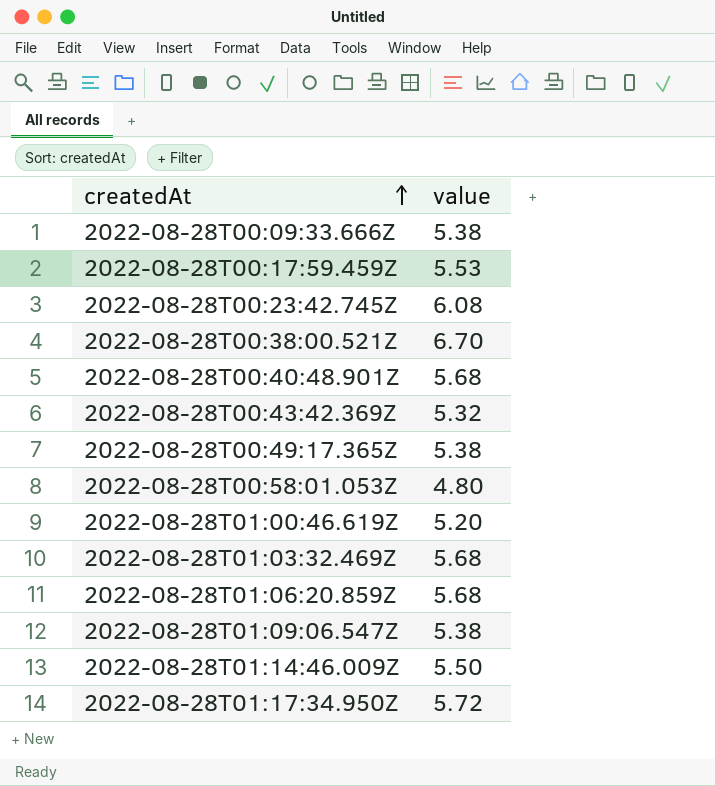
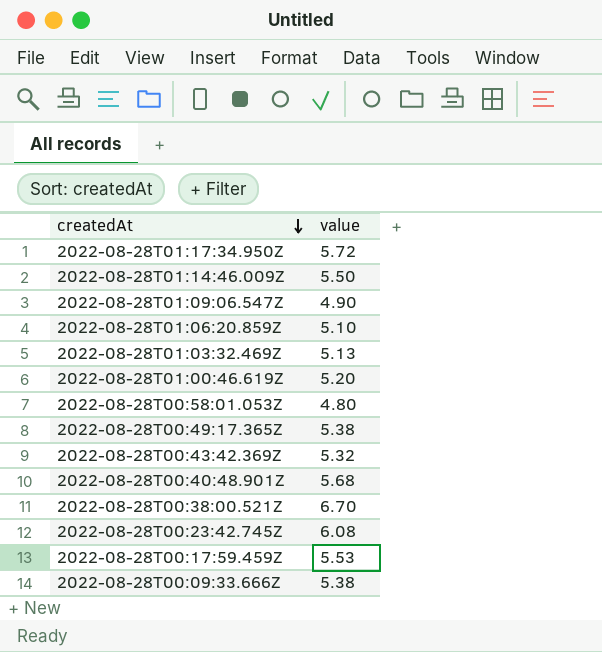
row order: createdAt ascending -> createdAt descending
2022-08-28T01:09:06.547Z | value: 5.38 -> 4.90
2022-08-28T01:06:20.859Z | value: 5.68 -> 5.10
2022-08-28T01:03:32.469Z | value: 5.68 -> 5.13

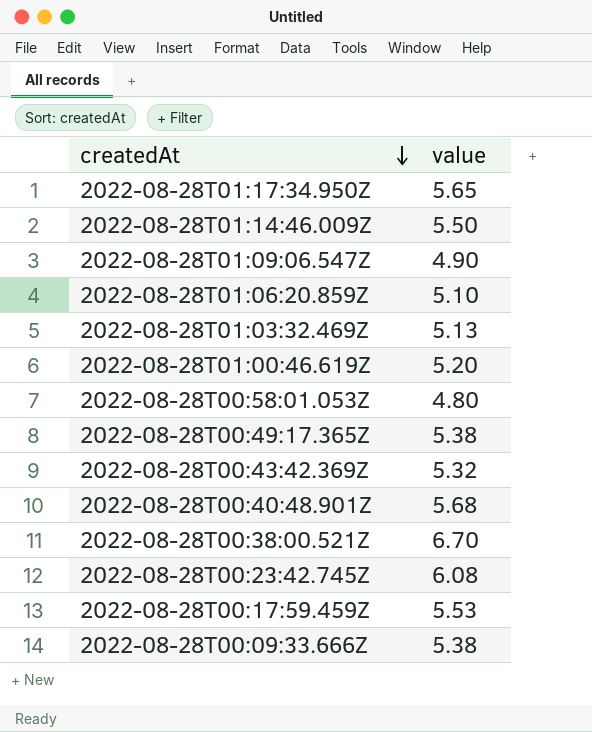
2022-08-28T01:17:34.950Z | value: 5.72 -> 5.65

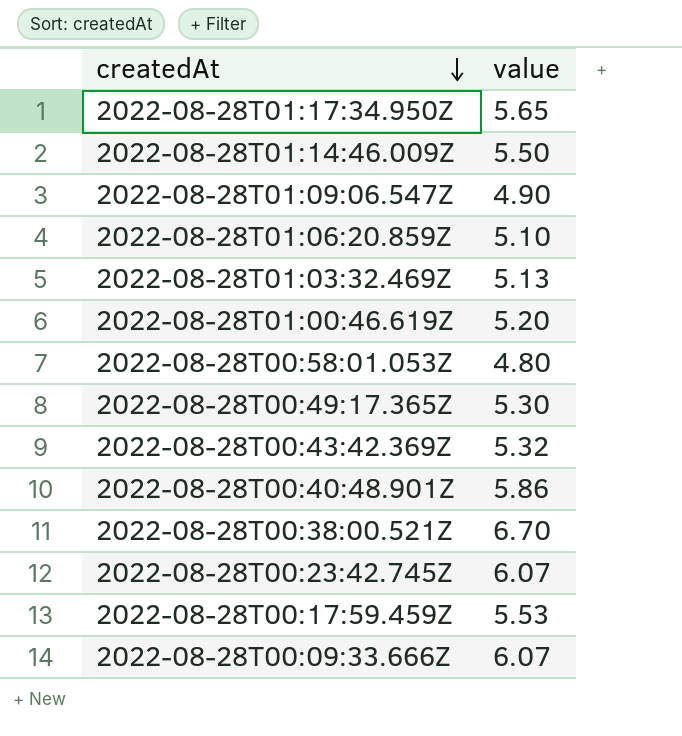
2022-08-28T00:49:17.365Z | value: 5.38 -> 5.30
2022-08-28T00:40:48.901Z | value: 5.68 -> 5.86
2022-08-28T00:23:42.745Z | value: 6.08 -> 6.07
2022-08-28T00:09:33.666Z | value: 5.38 -> 6.07

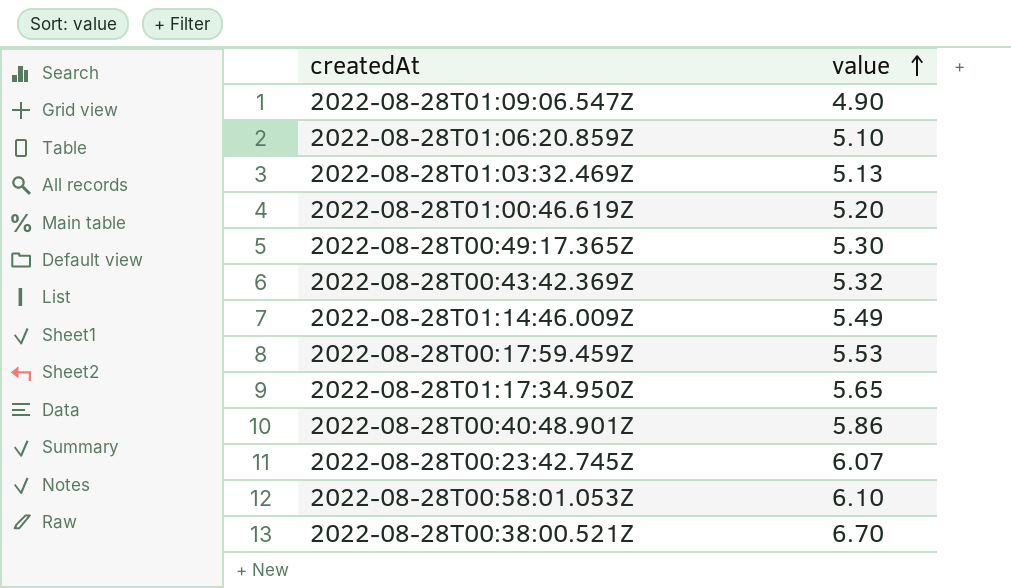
row order: createdAt descending -> value ascending
row 2022-08-28T00:09:33.666Z: 6.07 -> none
2022-08-28T01:14:46.009Z | value: 5.50 -> 5.49
2022-08-28T00:58:01.053Z | value: 4.80 -> 6.10

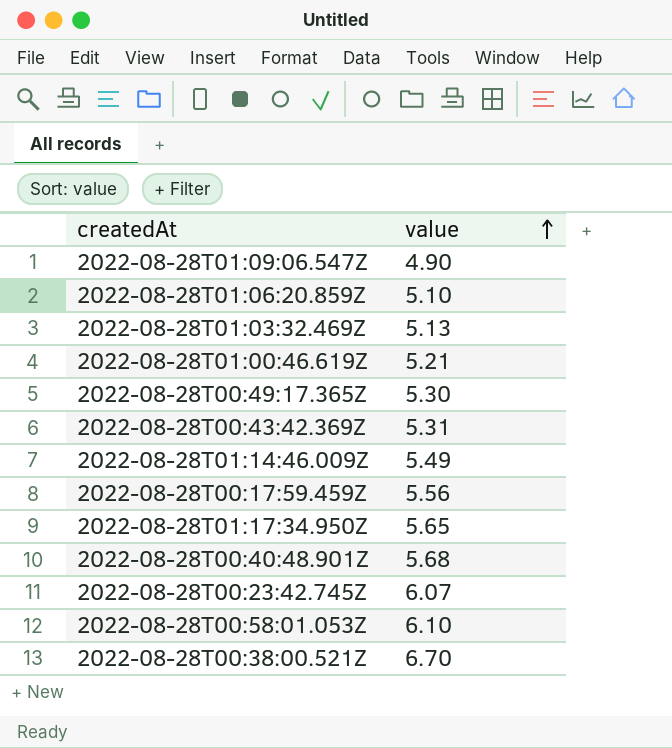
2022-08-28T01:00:46.619Z | value: 5.20 -> 5.21
2022-08-28T00:43:42.369Z | value: 5.32 -> 5.31
2022-08-28T00:17:59.459Z | value: 5.53 -> 5.56
2022-08-28T00:40:48.901Z | value: 5.86 -> 5.68

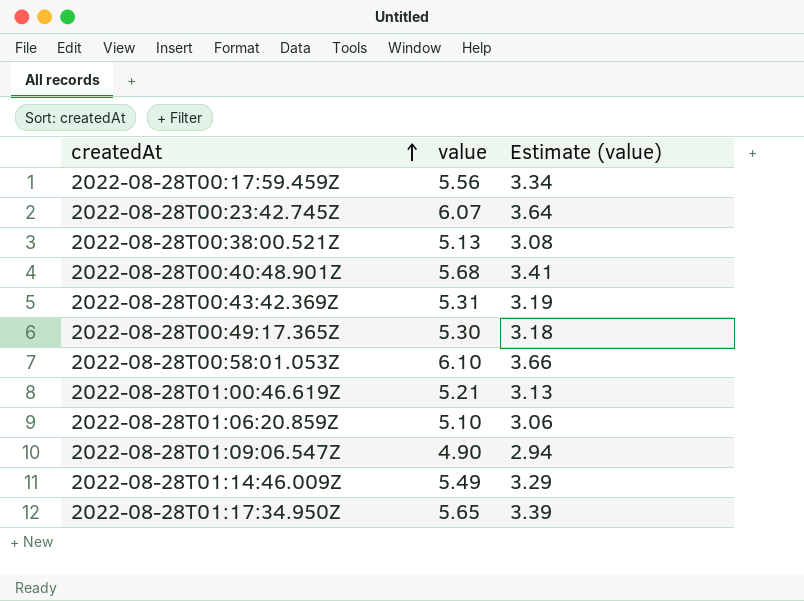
row order: value ascending -> createdAt ascending
column Estimate (value) | formula: none -> [value] * 0.6
row 2022-08-28T01:03:32.469Z: 5.13 -> none
2022-08-28T00:38:00.521Z | value: 6.70 -> 5.13

